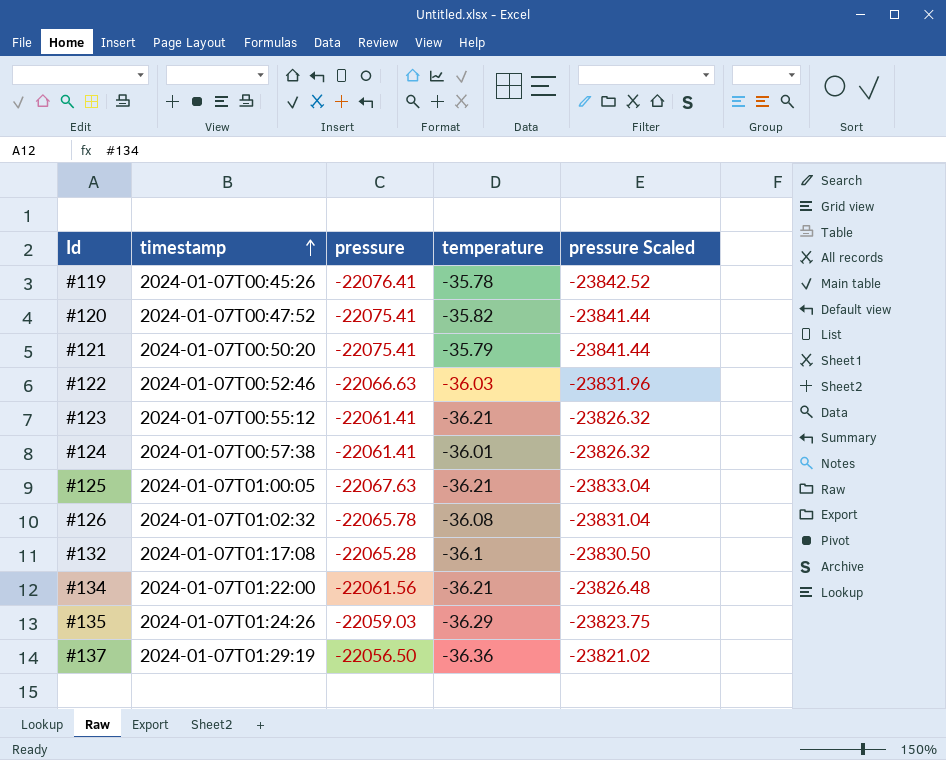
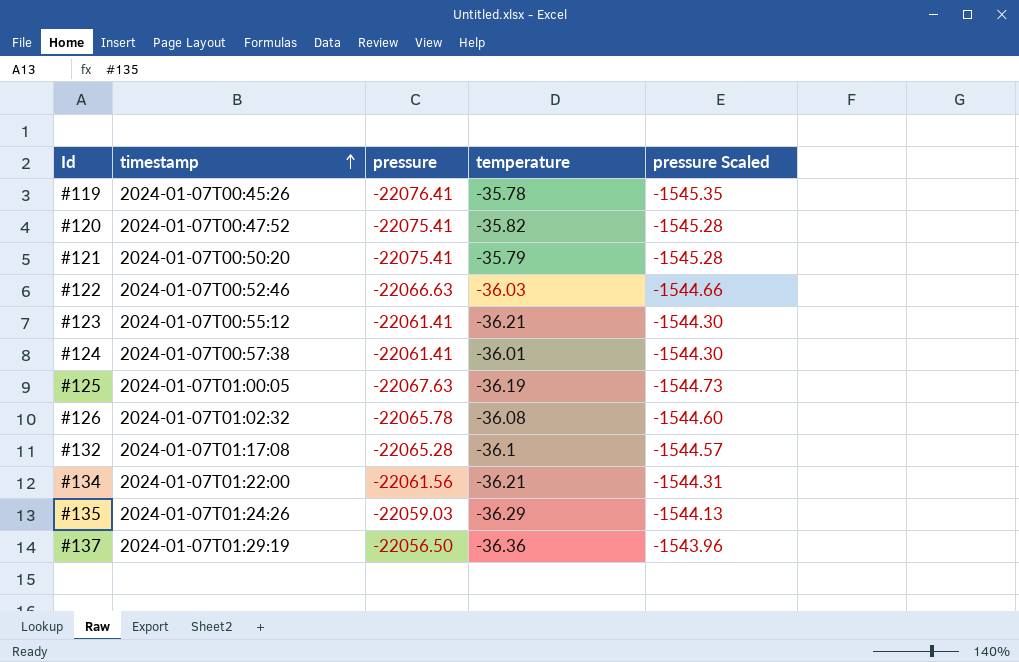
column pressure Scaled | formula: [pressure] * 1.08 -> [pressure] * 0.07
#125 | temperature: -36.21 -> -36.19

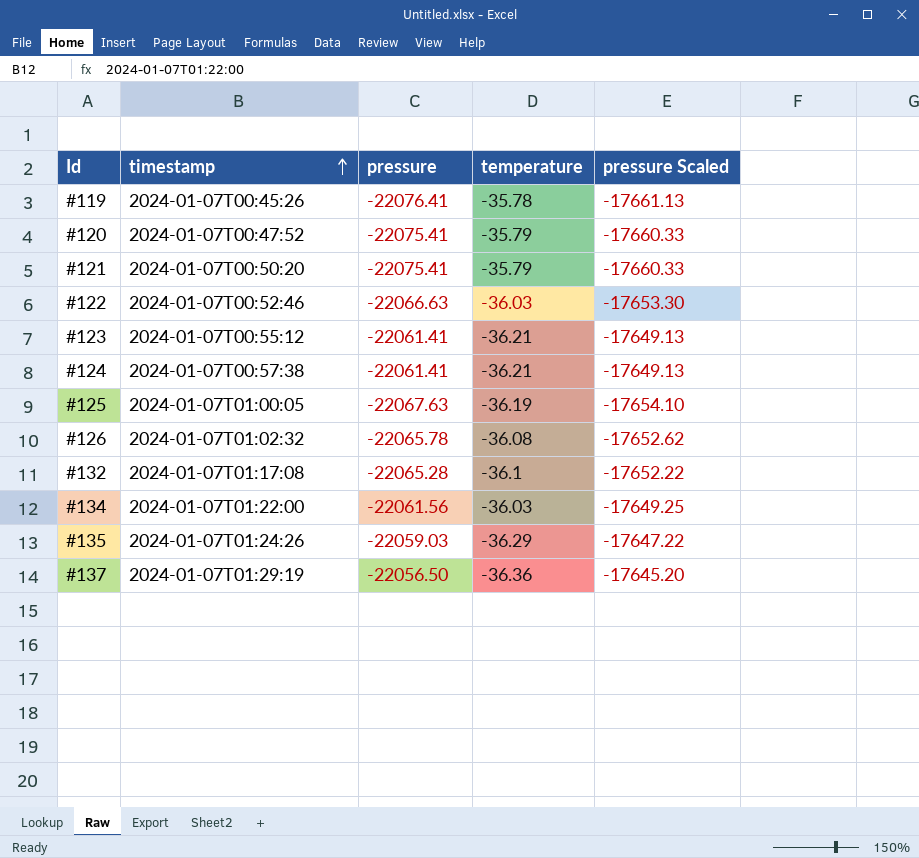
column pressure Scaled | formula: [pressure] * 0.07 -> [pressure] * 0.8
#120 | temperature: -35.82 -> -35.79
#124 | temperature: -36.01 -> -36.21
#134 | temperature: -36.21 -> -36.03

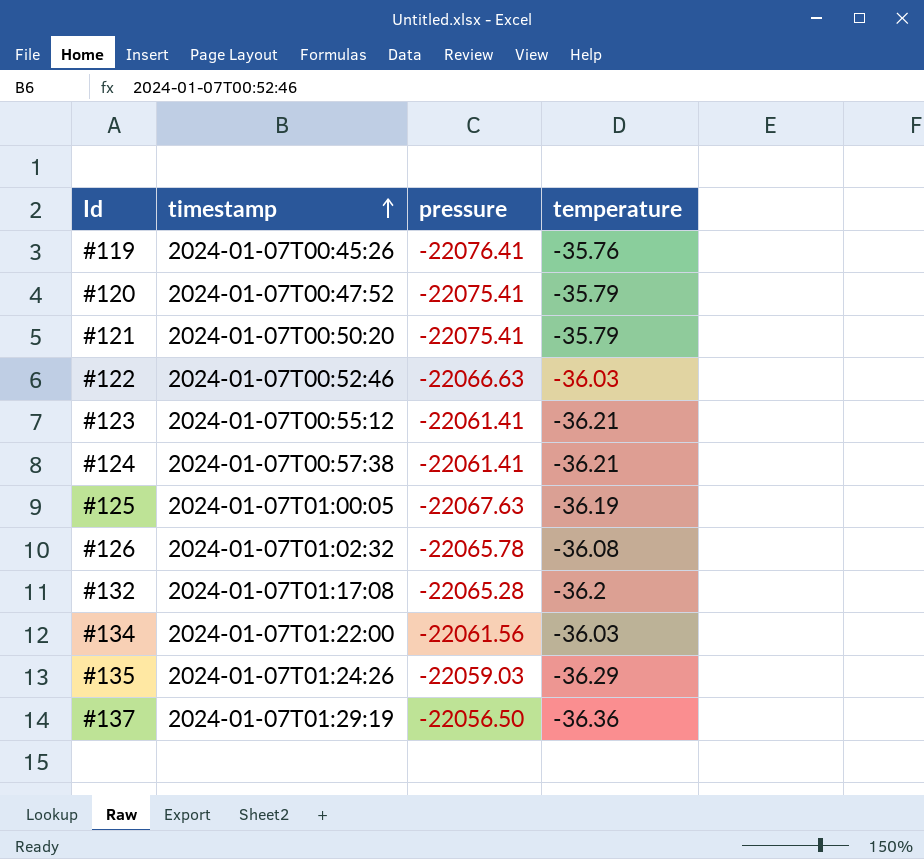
column pressure Scaled | formula: [pressure] * 0.8 -> none
#119 | temperature: -35.78 -> -35.76
#132 | temperature: -36.1 -> -36.2

